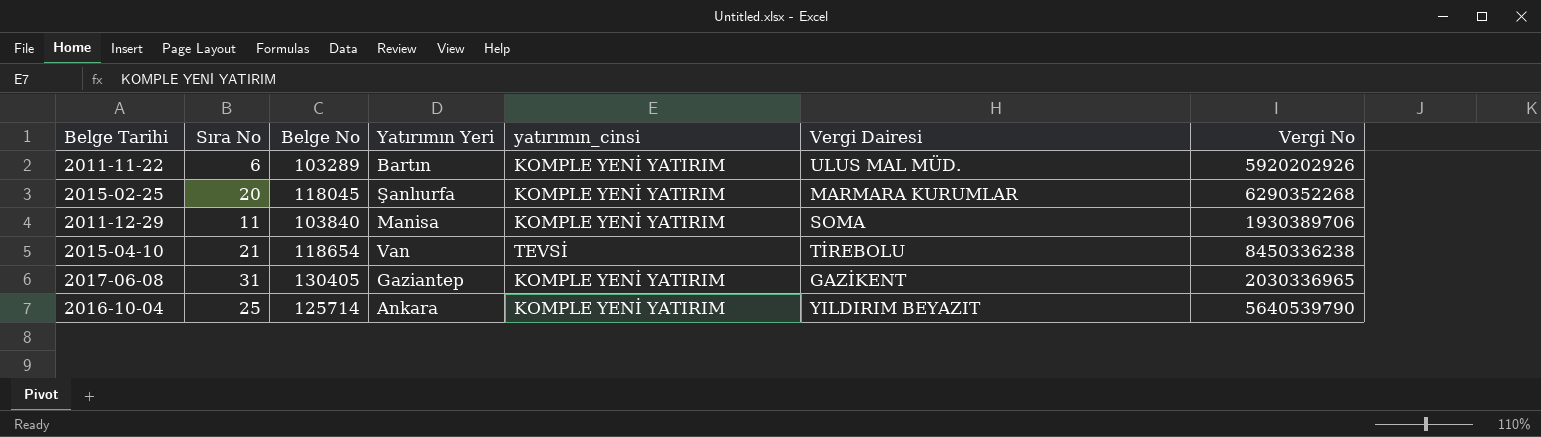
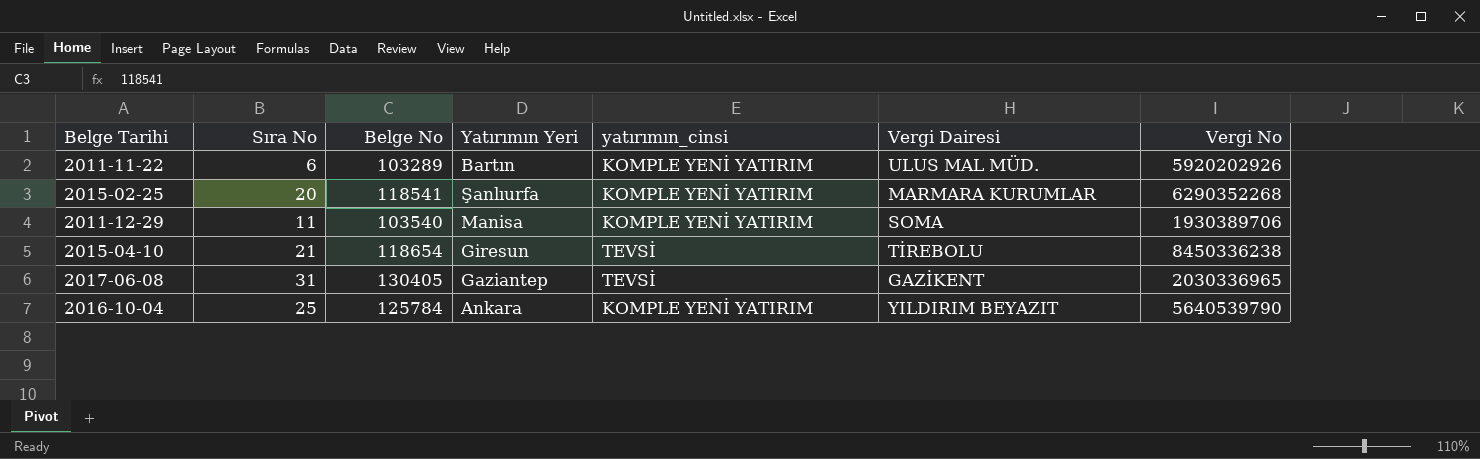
2015-02-25 | Belge No: 118045 -> 118541
2011-12-29 | Belge No: 103840 -> 103540
2015-04-10 | Yatırımın Yeri: Van -> Giresun
2017-06-08 | yatırımın_cinsi: KOMPLE YENİ YATIRIM -> TEVSİ
2016-10-04 | Belge No: 125714 -> 125784

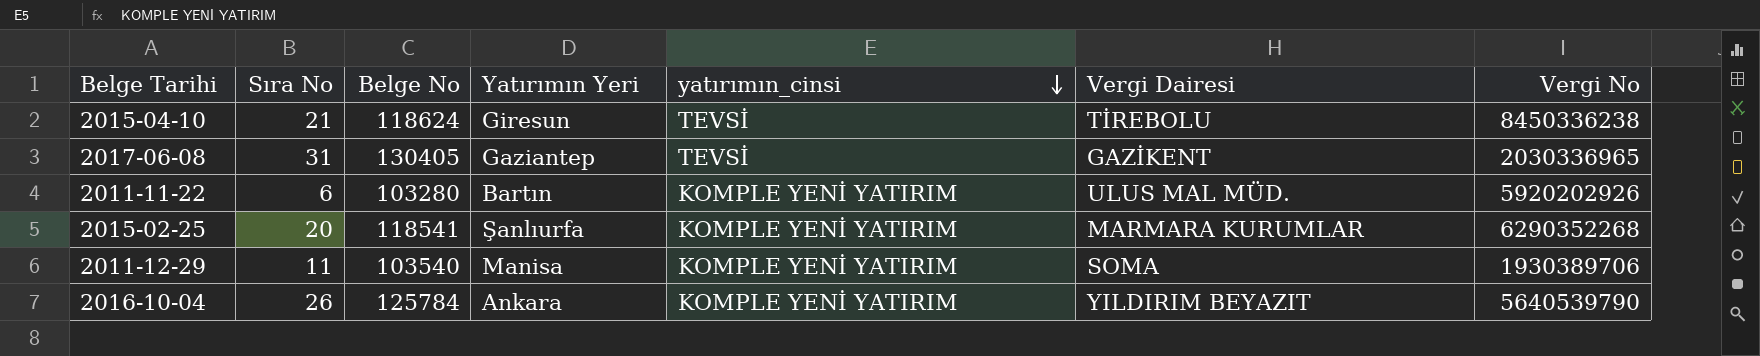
row order: none -> yatırımın_cinsi descending
2015-04-10 | Belge No: 118654 -> 118624
2011-11-22 | Belge No: 103289 -> 103280
2016-10-04 | Sıra No: 25 -> 26

